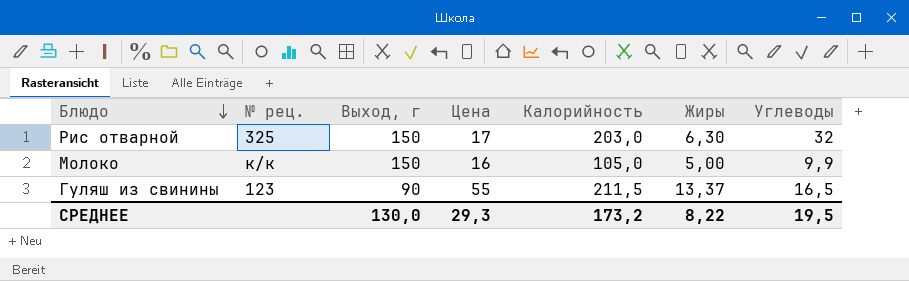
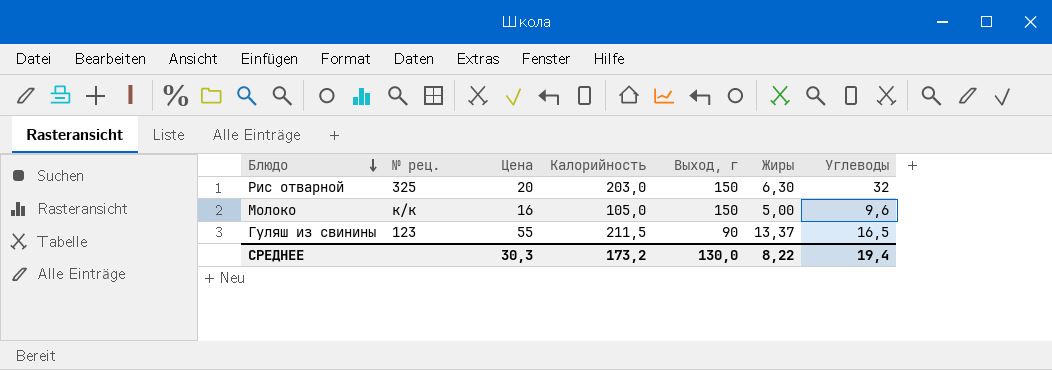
column Выход, г | position: 3 -> 5
Рис отварной | Цена: 17 -> 20
Молоко | Углеводы: 9,9 -> 9,6
СРЕДНЕЕ | Цена: 29,3 -> 30,3
СРЕДНЕЕ | Углеводы: 19,5 -> 19,4

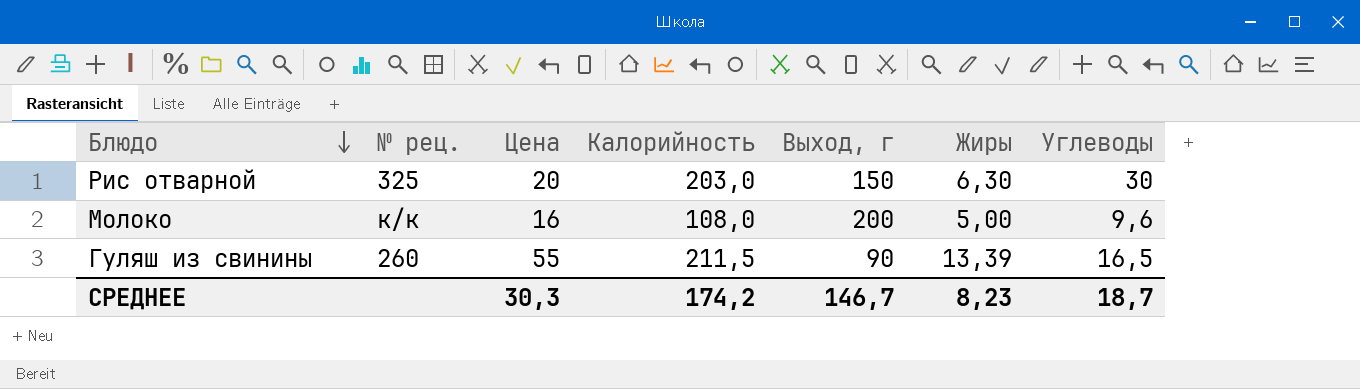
Рис отварной | Углеводы: 32 -> 30
Молоко | Калорийность: 105,0 -> 108,0
Молоко | Выход, г: 150 -> 200
Гуляш из свинины | № рец.: 123 -> 260
Гуляш из свинины | Жиры: 13,37 -> 13,39
СРЕДНЕЕ | Калорийность: 173,2 -> 174,2
СРЕДНЕЕ | Выход, г: 130,0 -> 146,7
СРЕДНЕЕ | Жиры: 8,22 -> 8,23
СРЕДНЕЕ | Углеводы: 19,4 -> 18,7

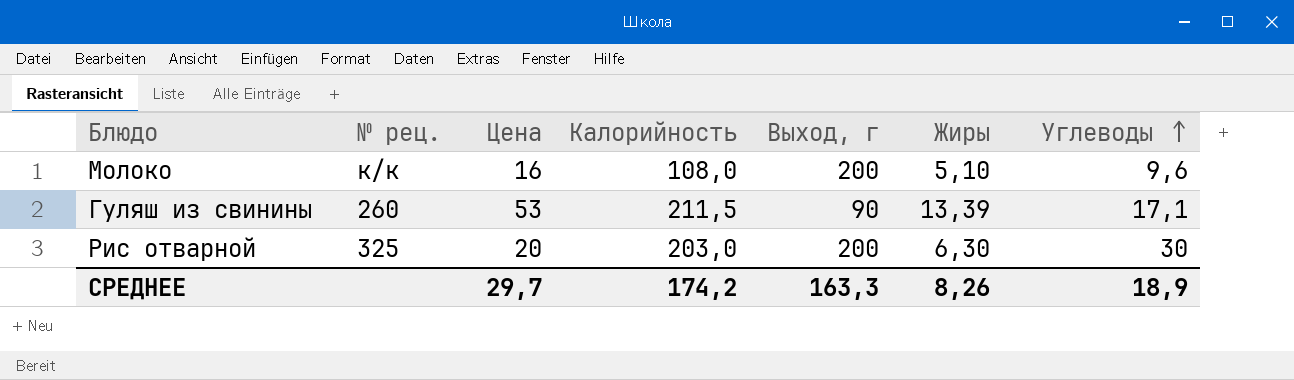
row order: Блюдо descending -> Углеводы ascending
Молоко | Жиры: 5,00 -> 5,10
Гуляш из свинины | Цена: 55 -> 53
Гуляш из свинины | Углеводы: 16,5 -> 17,1
Рис отварной | Выход, г: 150 -> 200
СРЕДНЕЕ | Цена: 30,3 -> 29,7
СРЕДНЕЕ | Выход, г: 146,7 -> 163,3
СРЕДНЕЕ | Жиры: 8,23 -> 8,26
СРЕДНЕЕ | Углеводы: 18,7 -> 18,9

